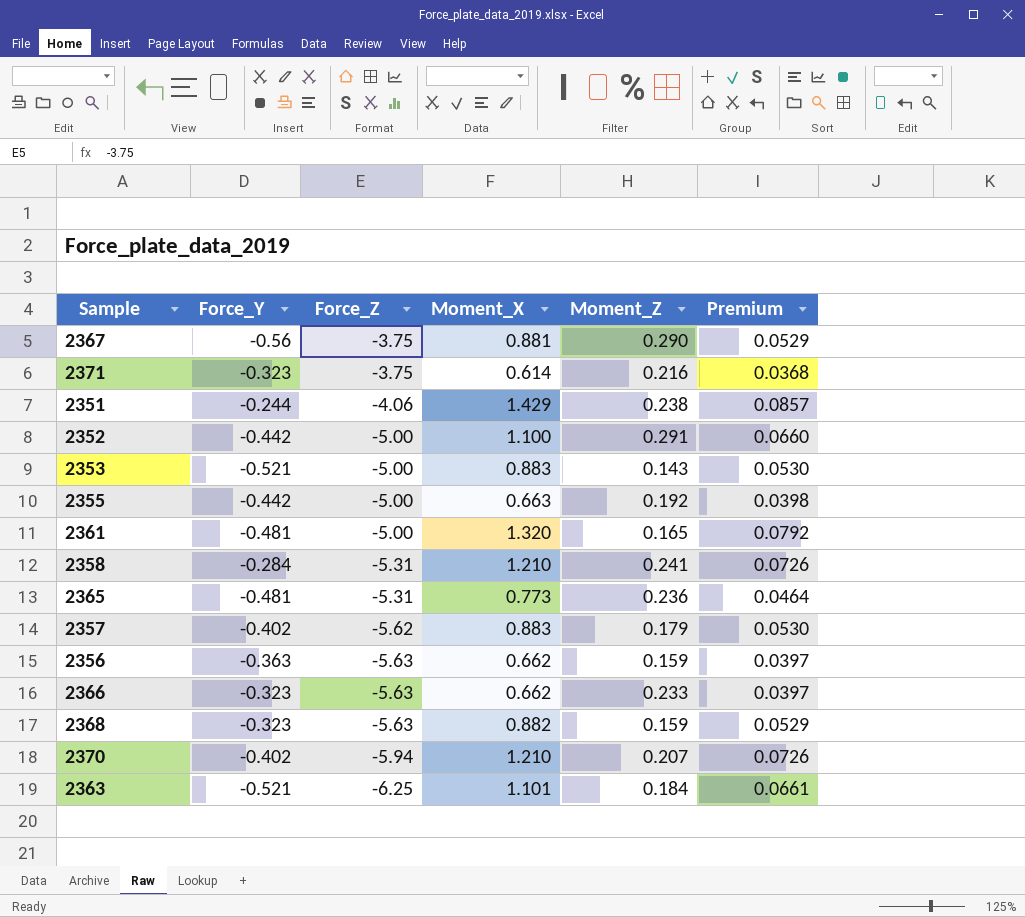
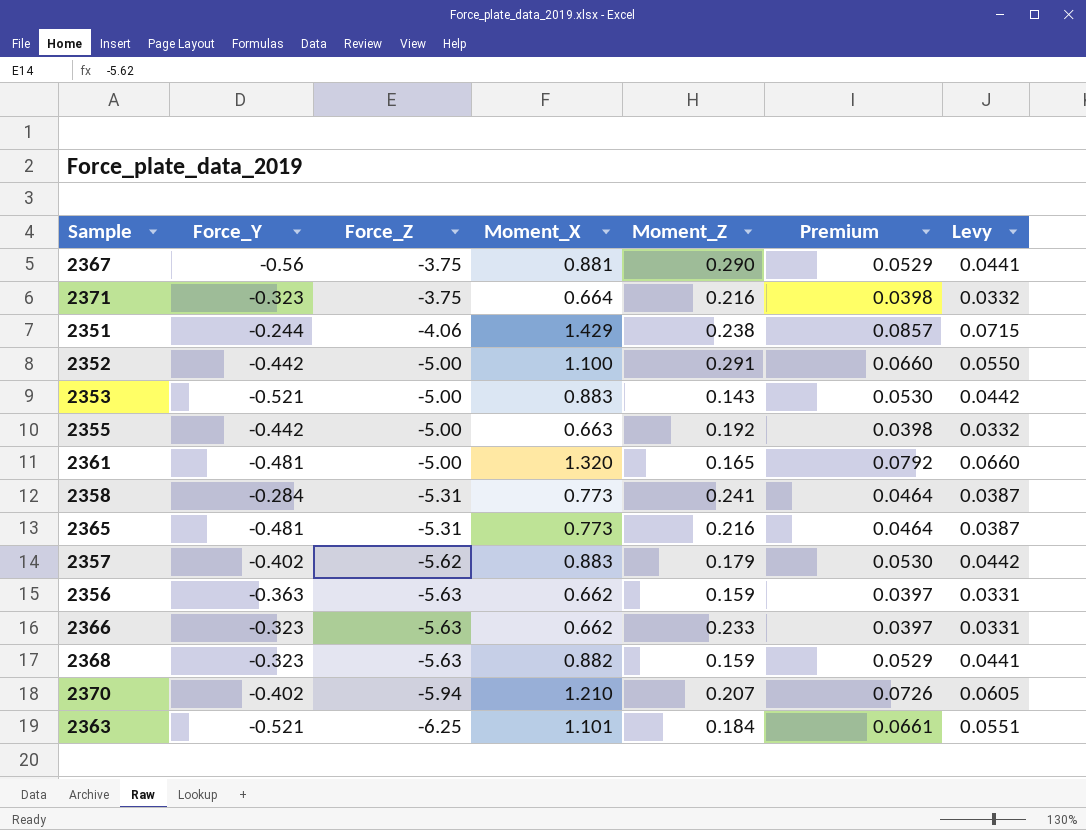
column Levy | formula: none -> [Moment_X] * 0.05
2371 | Moment_X: 0.614 -> 0.664
2371 | Premium: 0.0368 -> 0.0398
2358 | Moment_X: 1.210 -> 0.773
2358 | Premium: 0.0726 -> 0.0464
2365 | Moment_Z: 0.236 -> 0.216

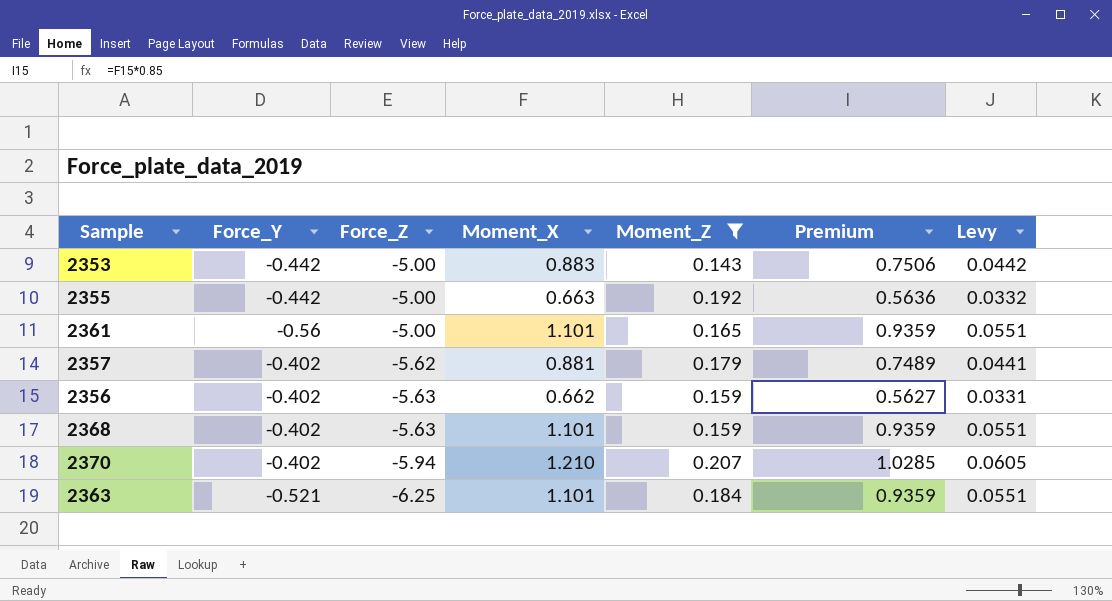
filter: none -> Moment_Z <= 0.207
column Premium | formula: [Moment_X] * 0.06 -> [Moment_X] * 0.85
2353 | Force_Y: -0.521 -> -0.442
2361 | Force_Y: -0.481 -> -0.56
2361 | Moment_X: 1.320 -> 1.101
2361 | Levy: 0.0660 -> 0.0551
2357 | Moment_X: 0.883 -> 0.881
2357 | Levy: 0.0442 -> 0.0441
2356 | Force_Y: -0.363 -> -0.402
2368 | Force_Y: -0.323 -> -0.402
2368 | Moment_X: 0.882 -> 1.101
2368 | Levy: 0.0441 -> 0.0551

